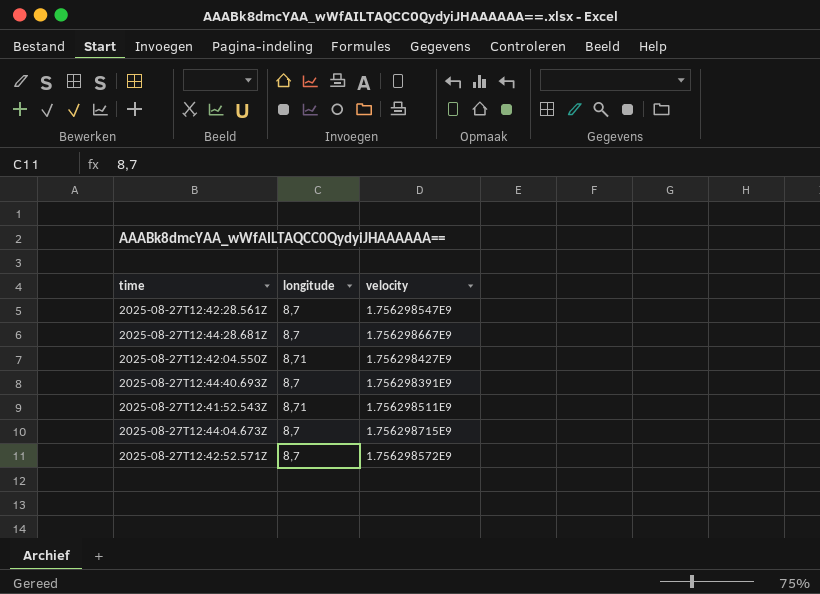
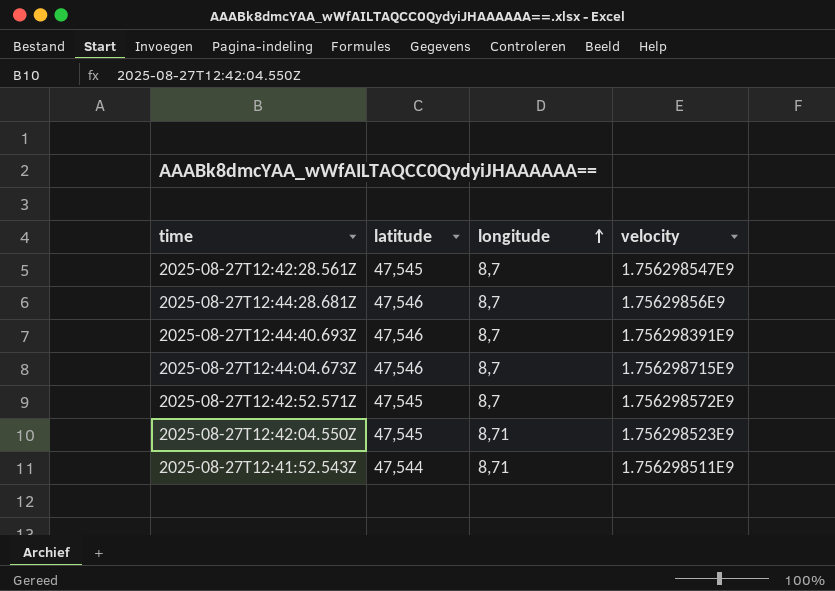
row order: none -> longitude ascending
column latitude | position: none -> 2
2025-08-27T12:44:28.681Z | velocity: 1.756298667E9 -> 1.75629856E9
2025-08-27T12:42:04.550Z | velocity: 1.756298427E9 -> 1.756298523E9

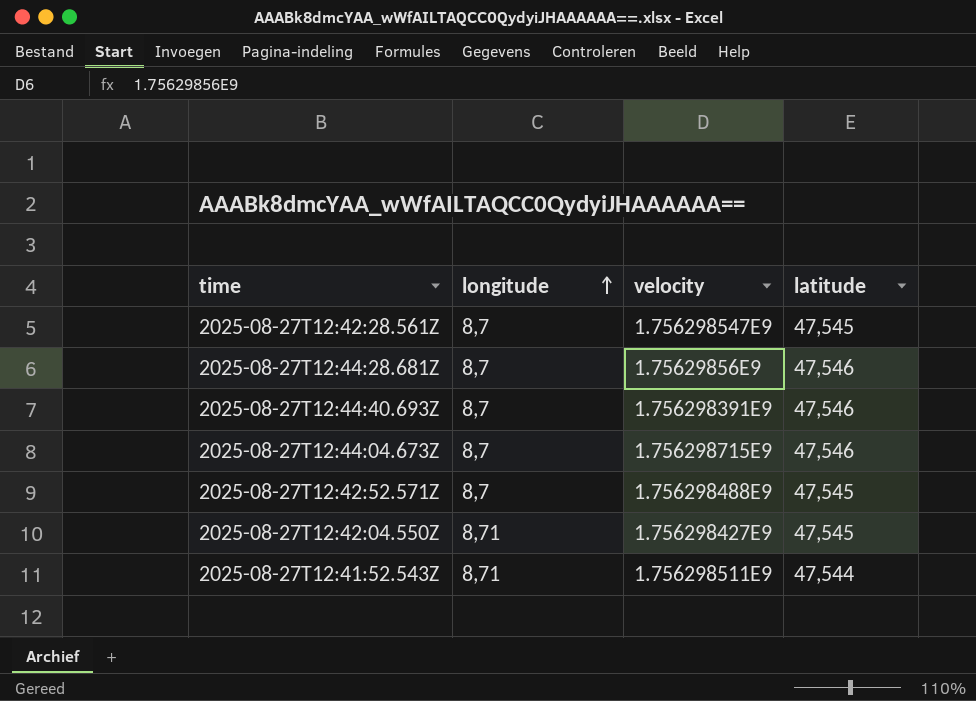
column latitude | position: 2 -> 4
2025-08-27T12:42:52.571Z | velocity: 1.756298572E9 -> 1.756298488E9
2025-08-27T12:42:04.550Z | velocity: 1.756298523E9 -> 1.756298427E9

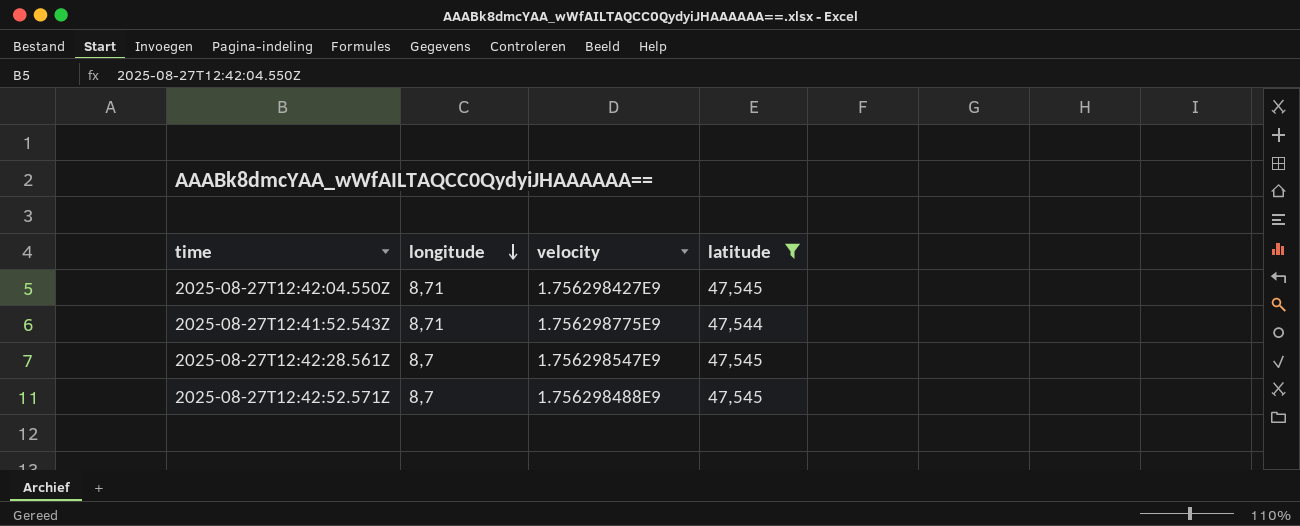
filter: none -> latitude != 47,546
row order: longitude ascending -> longitude descending
2025-08-27T12:41:52.543Z | velocity: 1.756298511E9 -> 1.756298775E9

